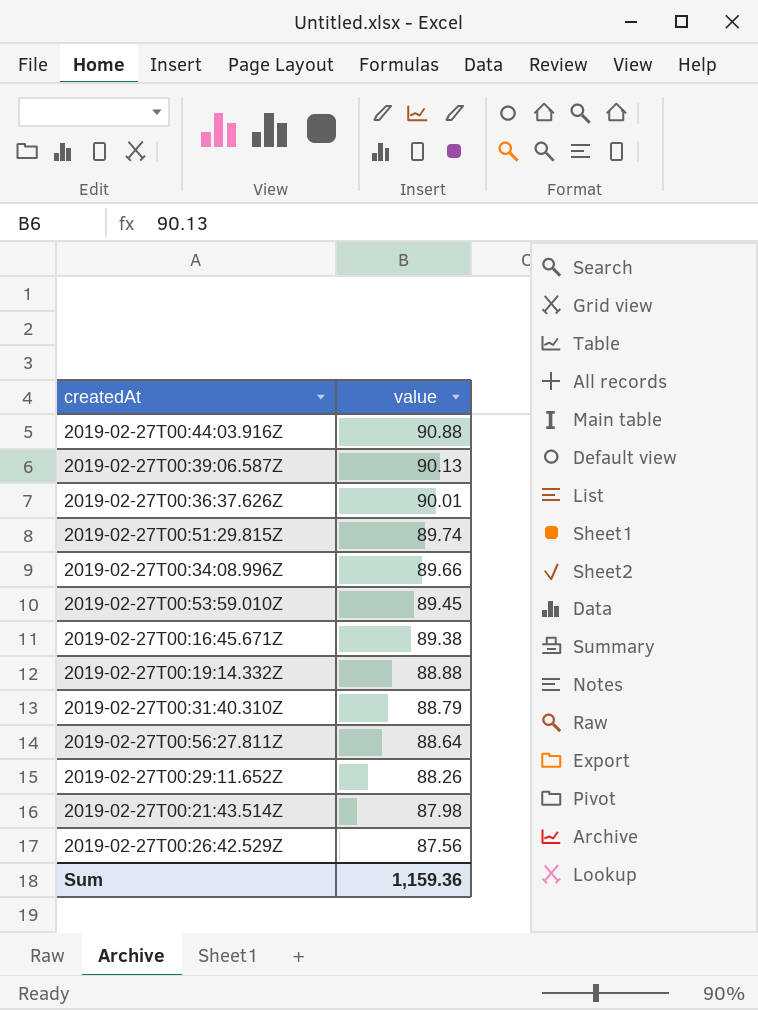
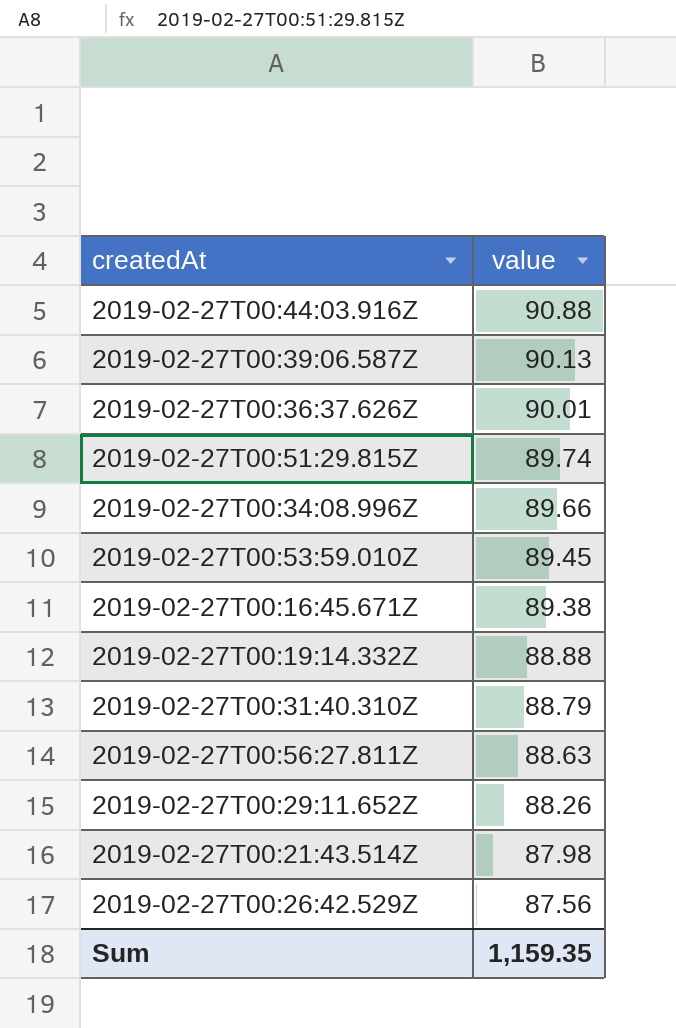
2019-02-27T00:56:27.811Z | value: 88.64 -> 88.63
Sum | value: 1,159.36 -> 1,159.35

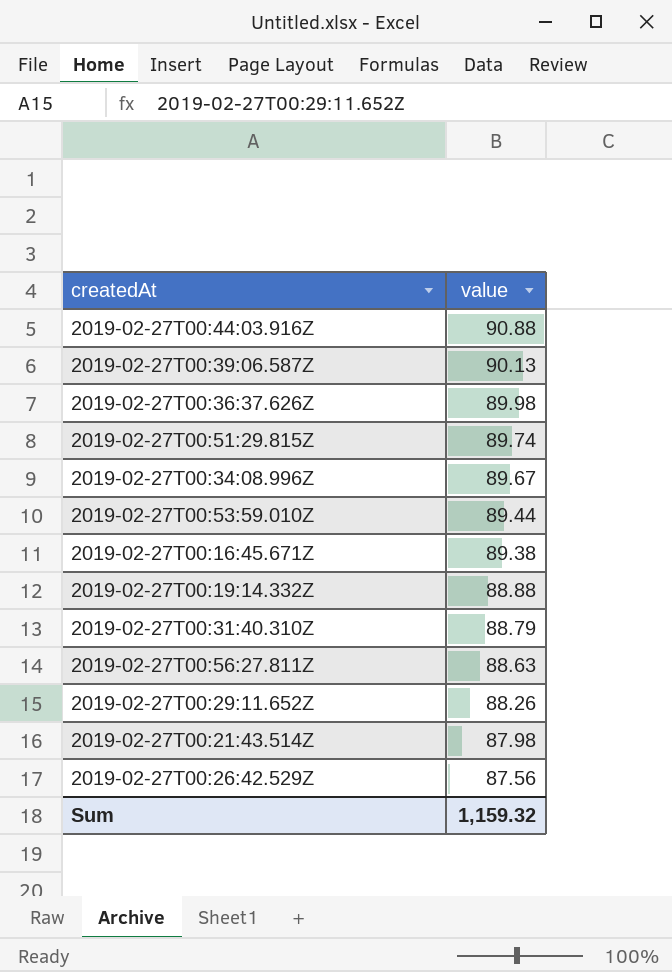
2019-02-27T00:36:37.626Z | value: 90.01 -> 89.98
2019-02-27T00:34:08.996Z | value: 89.66 -> 89.67
2019-02-27T00:53:59.010Z | value: 89.45 -> 89.44
Sum | value: 1,159.35 -> 1,159.32

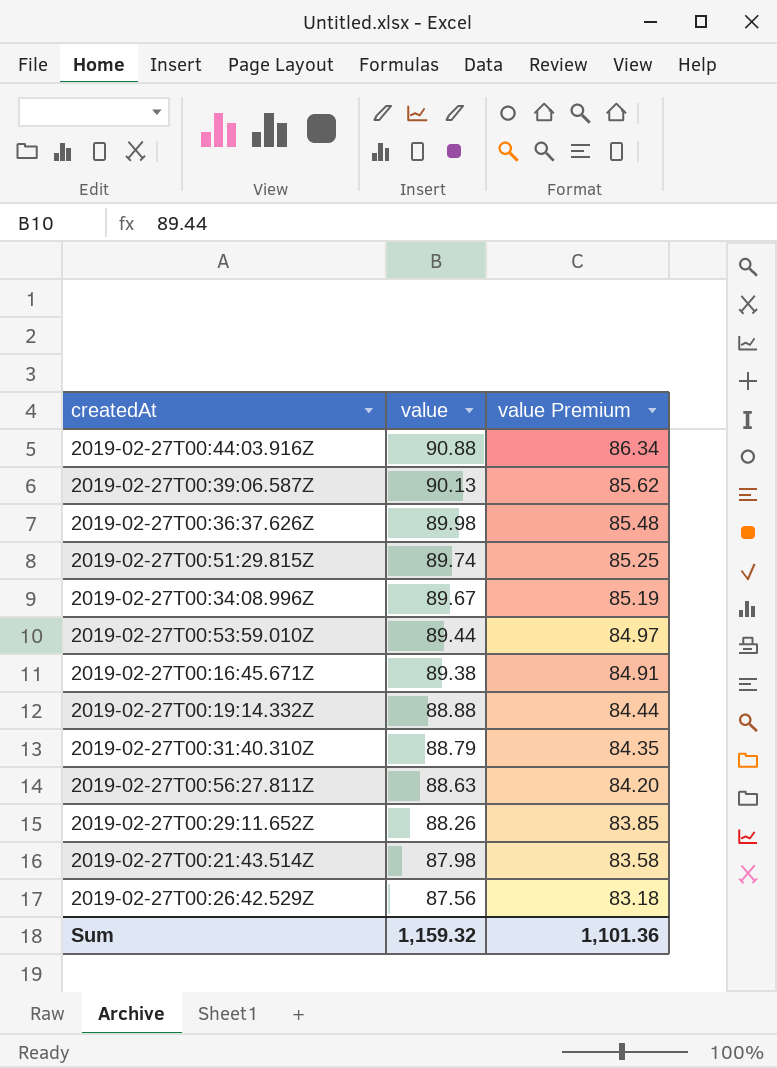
column value Premium | formula: none -> [value] * 0.95

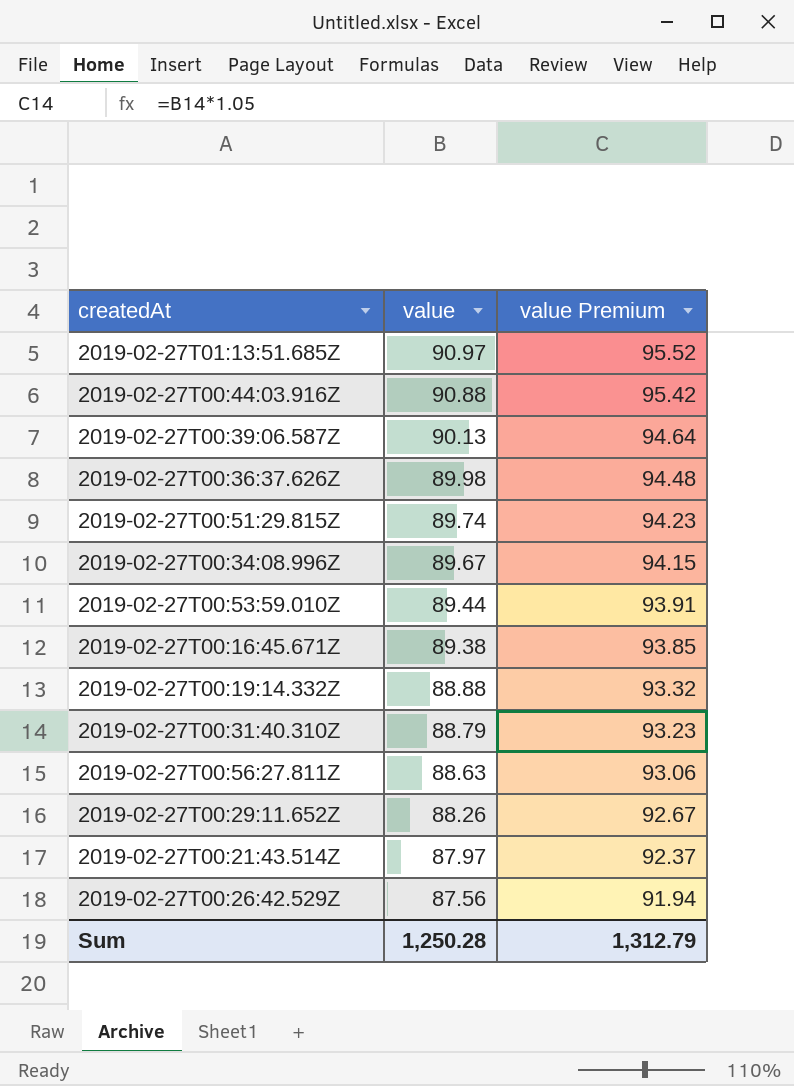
column value Premium | formula: [value] * 0.95 -> [value] * 1.05
row 2019-02-27T01:13:51.685Z: none -> 90.97 | 95.52
2019-02-27T00:21:43.514Z | value: 87.98 -> 87.97
Sum | value: 1,159.32 -> 1,250.28
Sum | value Premium: 1,101.36 -> 1,312.79

